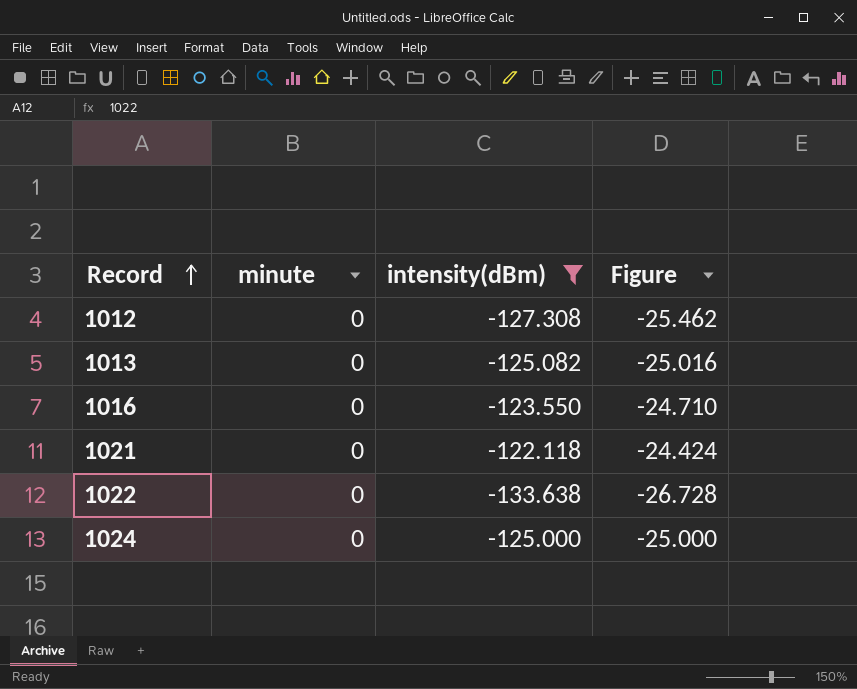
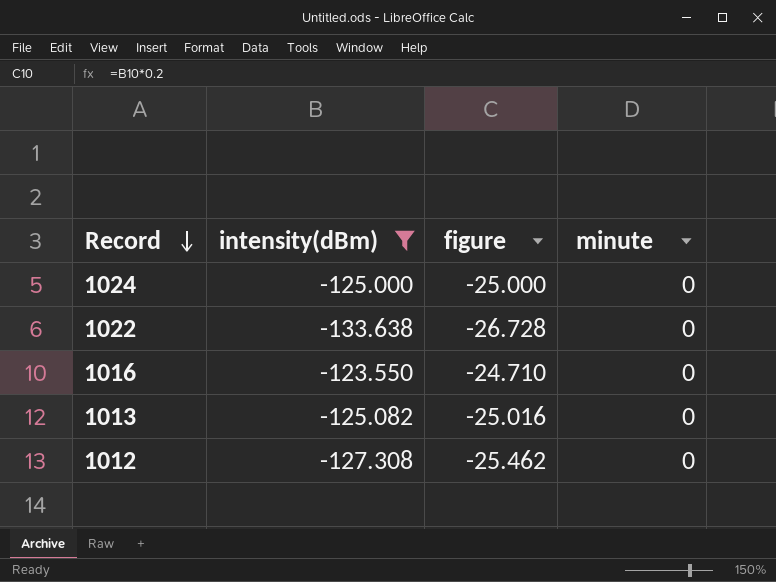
row order: Record ascending -> Record descending
column name: Figure -> figure
column minute | position: 2 -> 4
row 1021: 0 | -122.118 | -24.424 -> none

